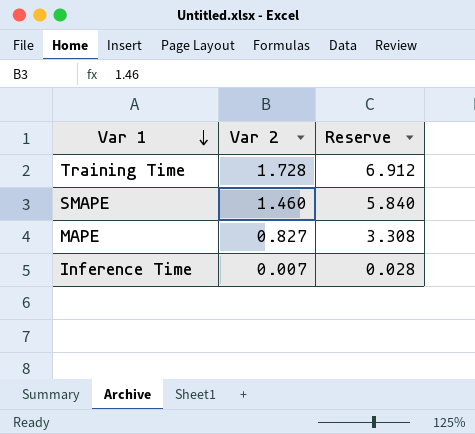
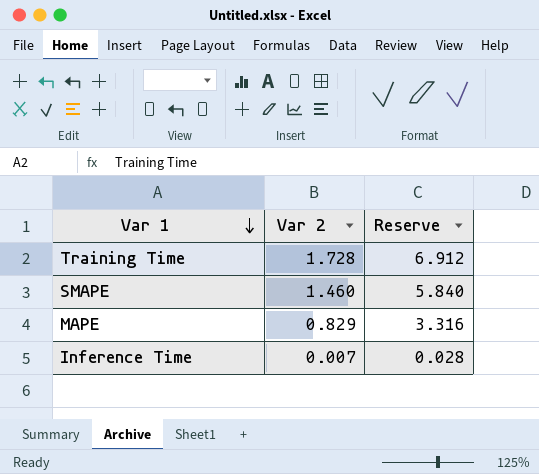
MAPE | Var 2: 0.827 -> 0.829
MAPE | Reserve: 3.308 -> 3.316

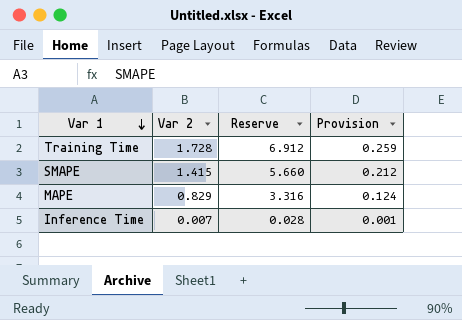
column Provision | formula: none -> [Var 2] * 0.15
SMAPE | Var 2: 1.460 -> 1.415
SMAPE | Reserve: 5.840 -> 5.660

